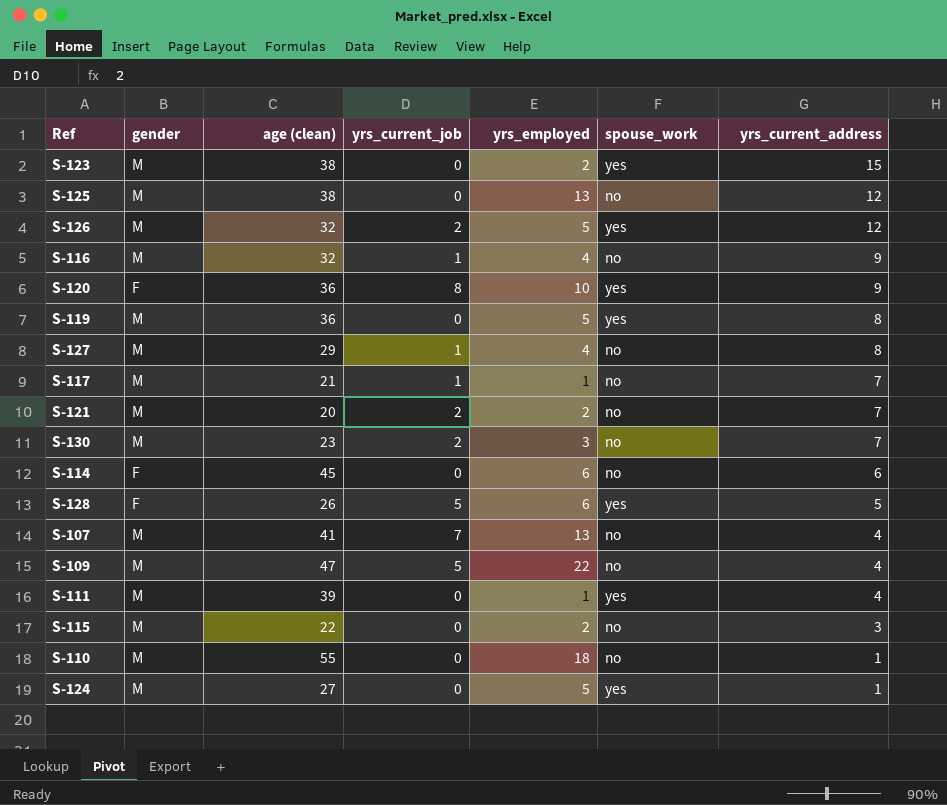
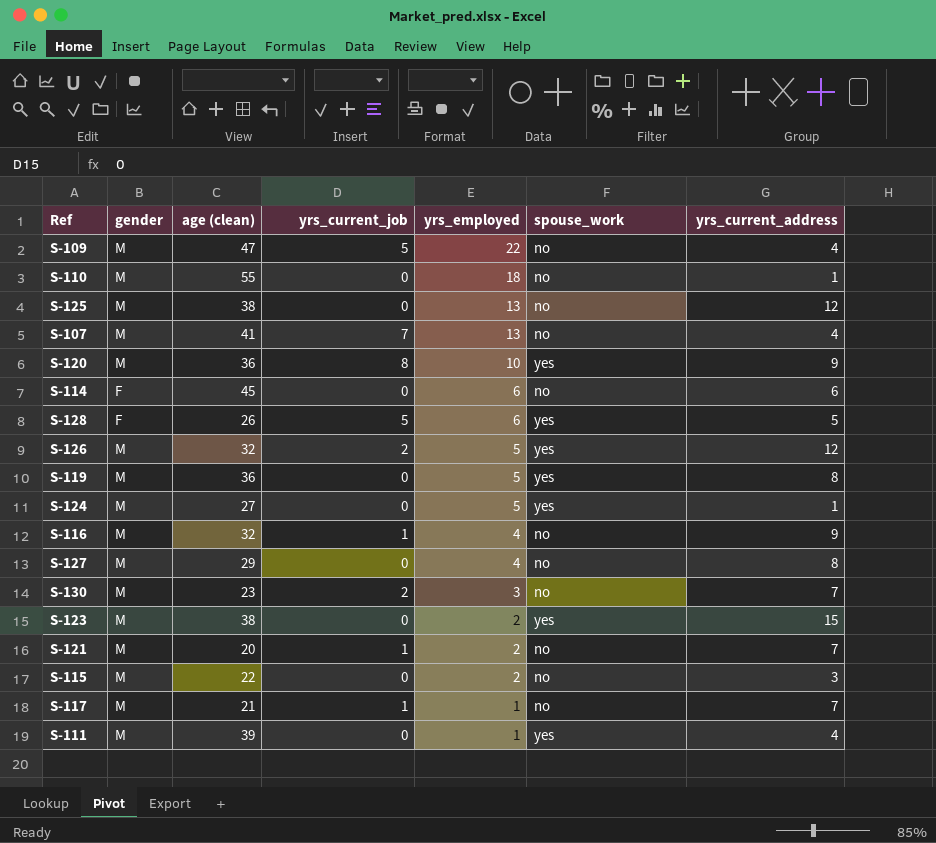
row order: yrs_current_address descending -> yrs_employed descending
S-120 | gender: F -> M
S-127 | yrs_current_job: 1 -> 0
S-121 | yrs_current_job: 2 -> 1

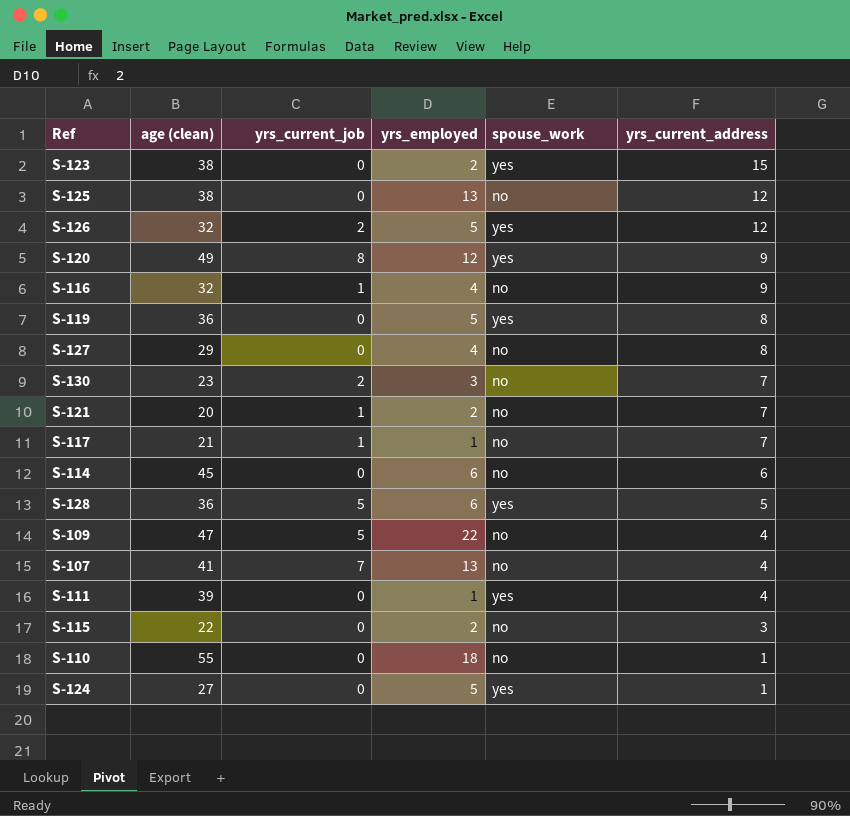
row order: yrs_employed descending -> yrs_current_address descending
column gender | position: 2 -> none
S-120 | age (clean): 36 -> 49
S-120 | yrs_employed: 10 -> 12
S-128 | age (clean): 26 -> 36

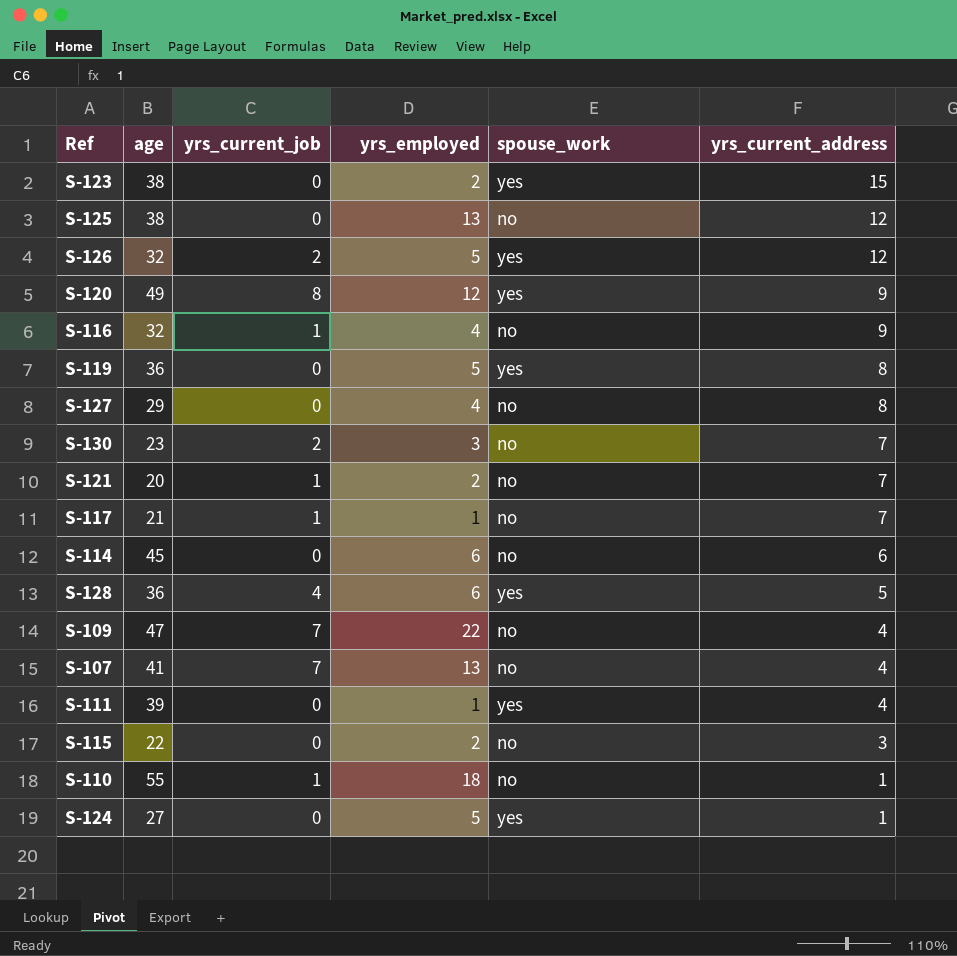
column name: age (clean) -> age
S-128 | yrs_current_job: 5 -> 4
S-109 | yrs_current_job: 5 -> 7
S-110 | yrs_current_job: 0 -> 1

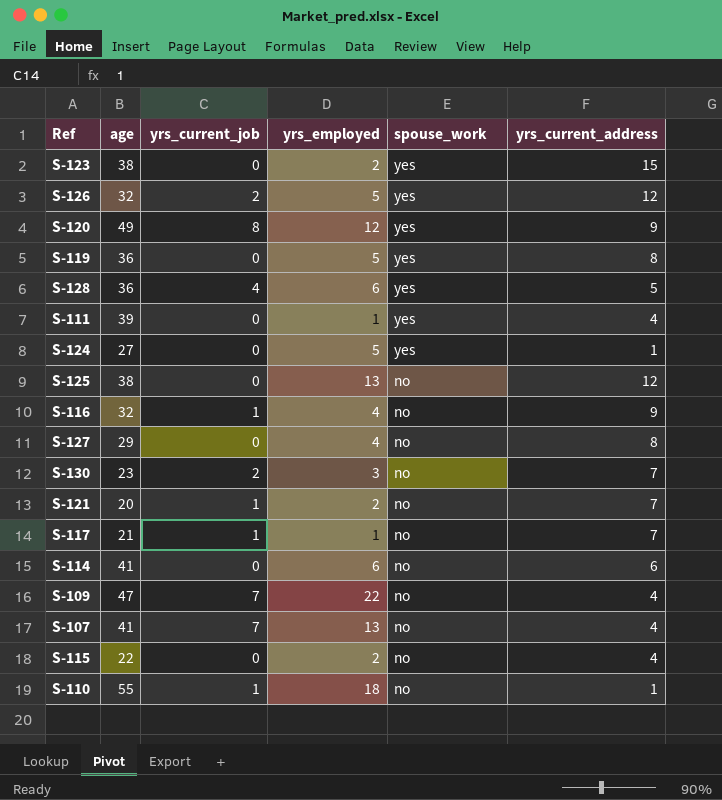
row order: yrs_current_address descending -> spouse_work descending
S-114 | age: 45 -> 41
S-115 | yrs_current_address: 3 -> 4

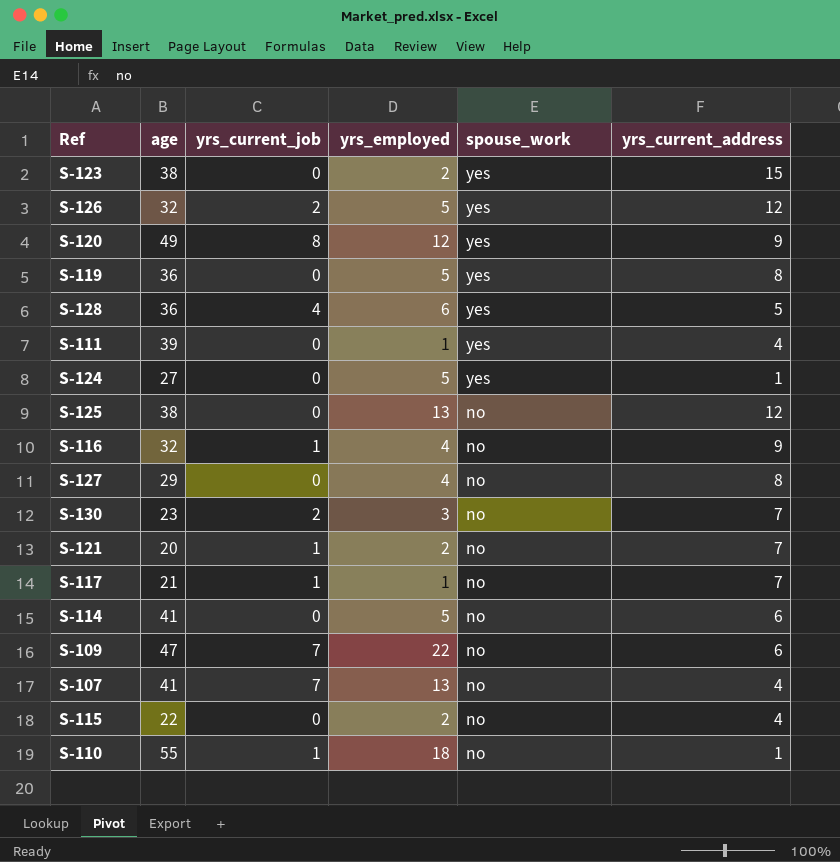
S-114 | yrs_employed: 6 -> 5
S-109 | yrs_current_address: 4 -> 6

